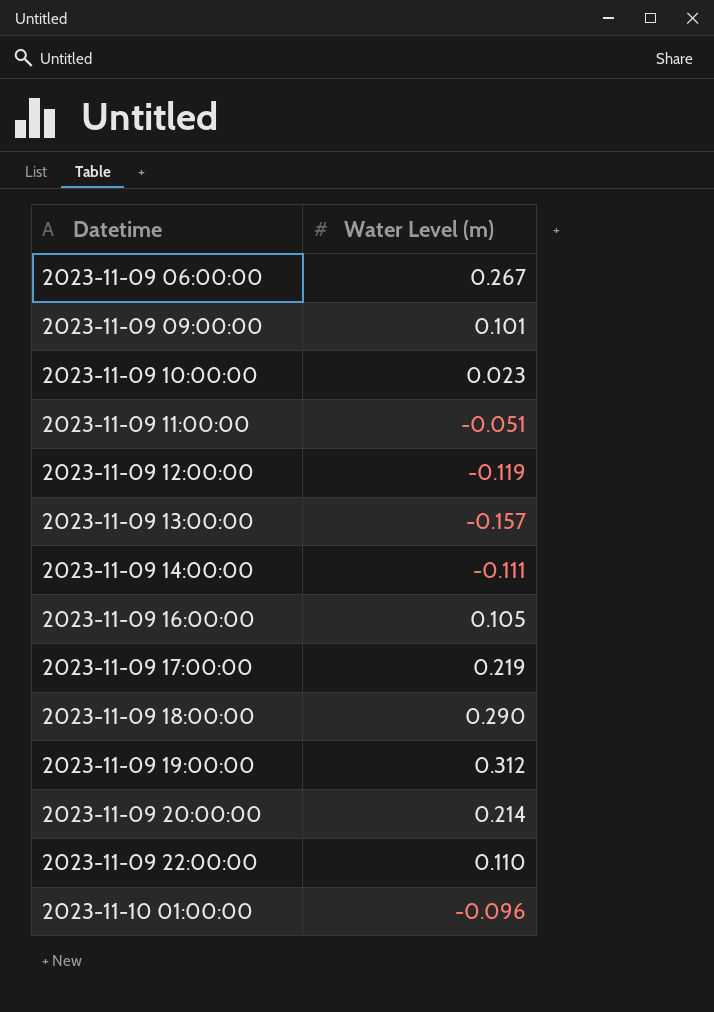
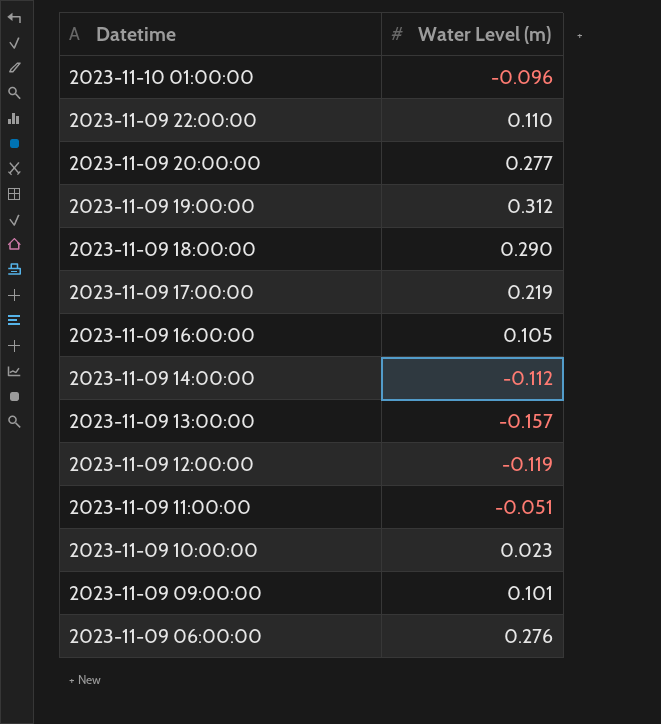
row order: Datetime ascending -> Datetime descending
2023-11-09 20:00:00 | Water Level (m): 0.214 -> 0.277
2023-11-09 14:00:00 | Water Level (m): -0.111 -> -0.112
2023-11-09 06:00:00 | Water Level (m): 0.267 -> 0.276

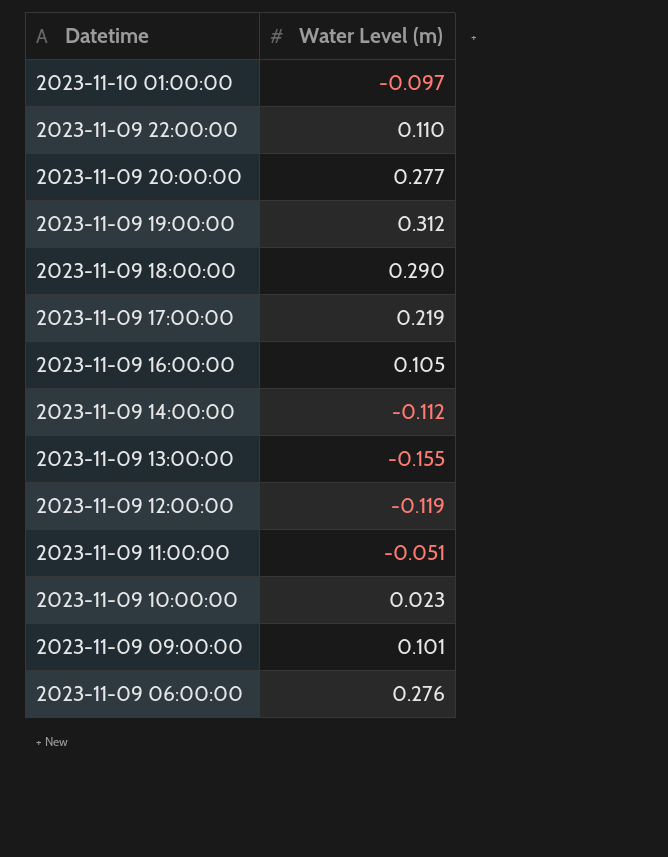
2023-11-10 01:00:00 | Water Level (m): -0.096 -> -0.097
2023-11-09 13:00:00 | Water Level (m): -0.157 -> -0.155

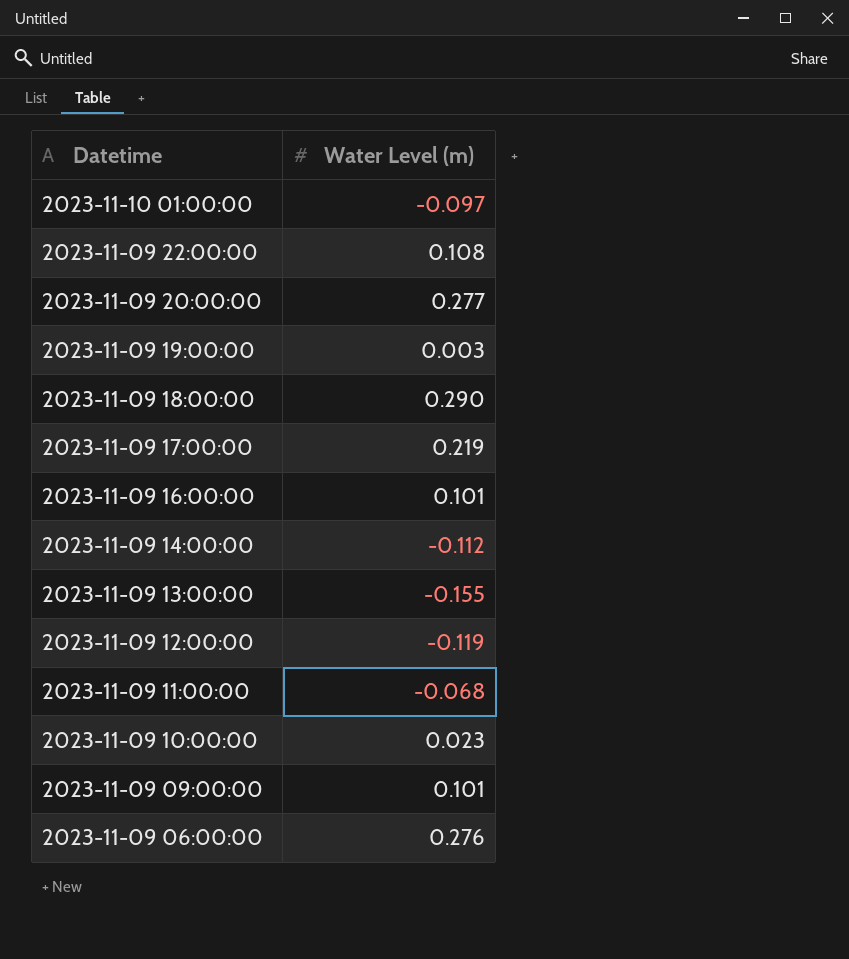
2023-11-09 22:00:00 | Water Level (m): 0.110 -> 0.108
2023-11-09 19:00:00 | Water Level (m): 0.312 -> 0.003
2023-11-09 16:00:00 | Water Level (m): 0.105 -> 0.101
2023-11-09 11:00:00 | Water Level (m): -0.051 -> -0.068

